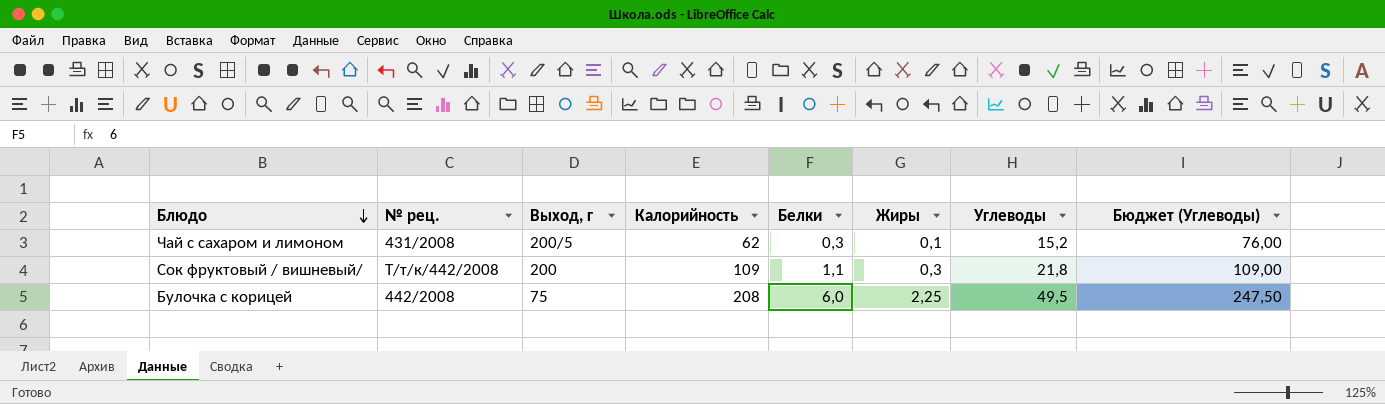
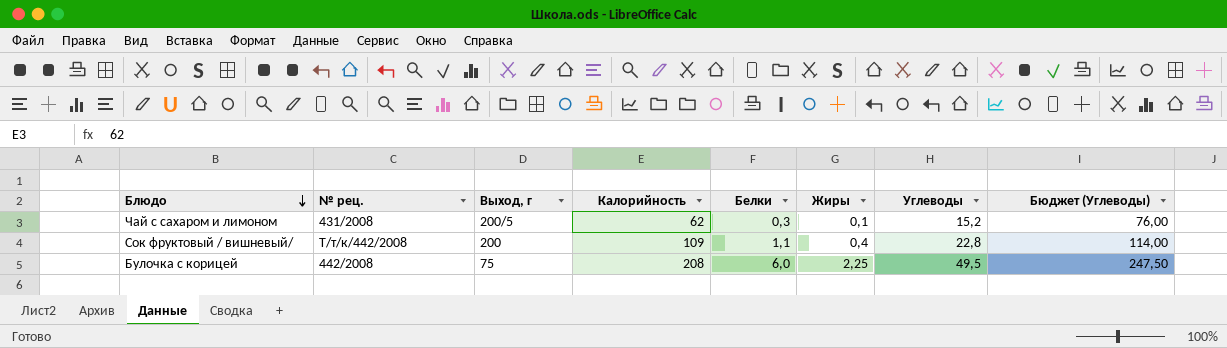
Сок фруктовый / вишневый/ | Жиры: 0,3 -> 0,4
Сок фруктовый / вишневый/ | Углеводы: 21,8 -> 22,8
Сок фруктовый / вишневый/ | Бюджет (Углеводы): 109,00 -> 114,00

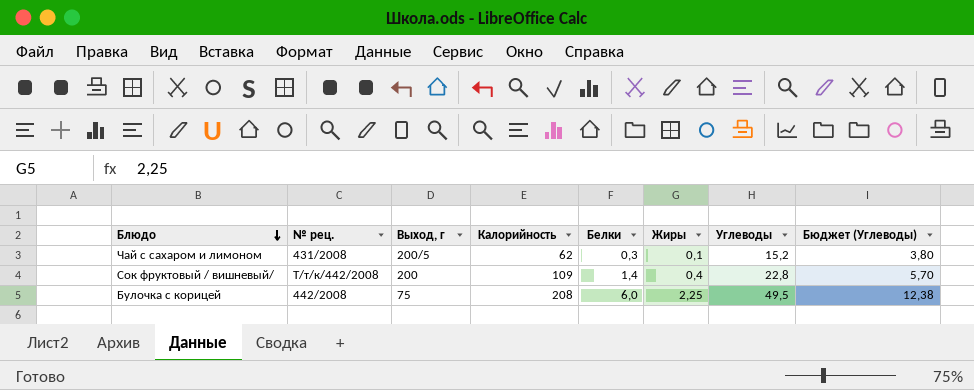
column Бюджет (Углеводы) | formula: [Углеводы] * 5 -> [Углеводы] * 0,25
Сок фруктовый / вишневый/ | Белки: 1,1 -> 1,4

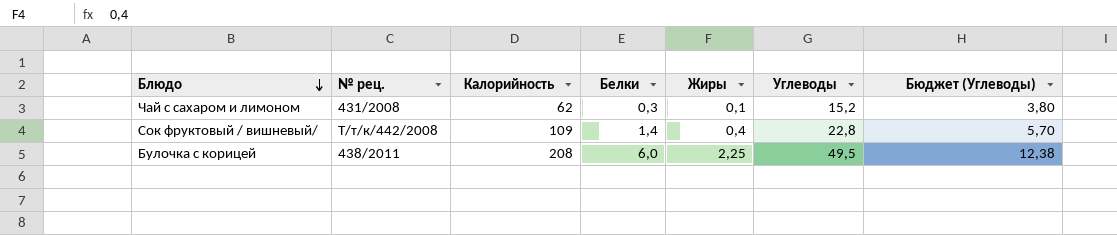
column Выход, г | position: 3 -> none
Булочка с корицей | № рец.: 442/2008 -> 438/2011

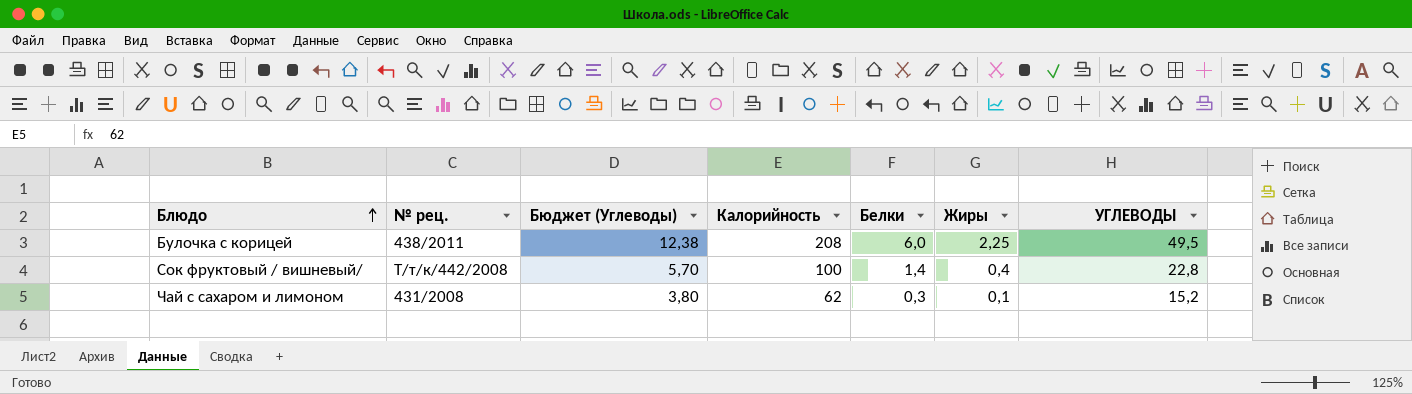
row order: Блюдо descending -> Блюдо ascending
column Бюджет (Углеводы) | position: 7 -> 3
column name: Углеводы -> УГЛЕВОДЫ
Сок фруктовый / вишневый/ | Калорийность: 109 -> 100

